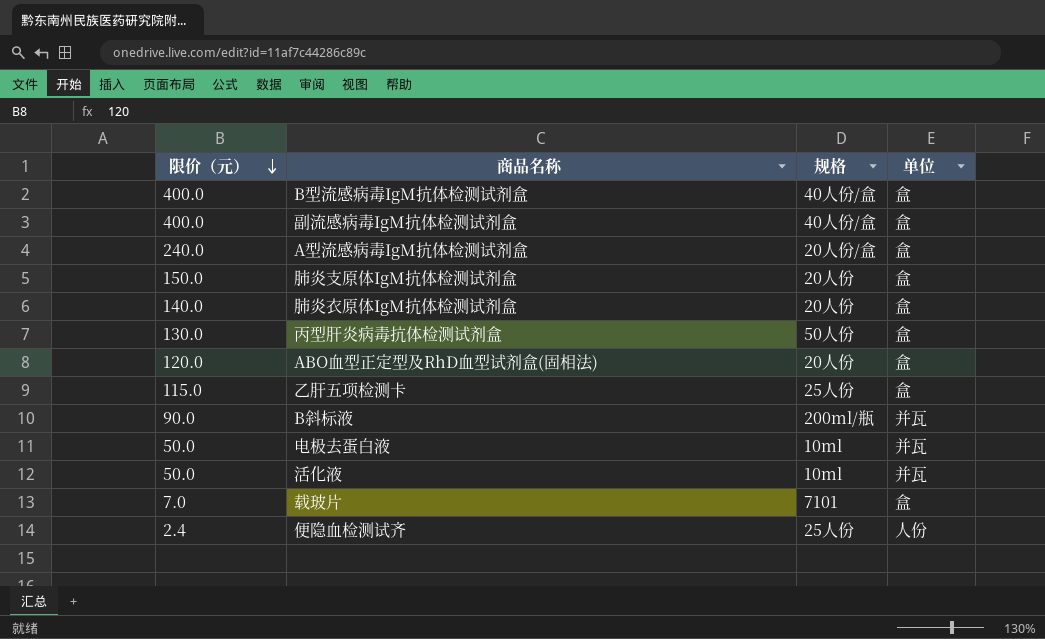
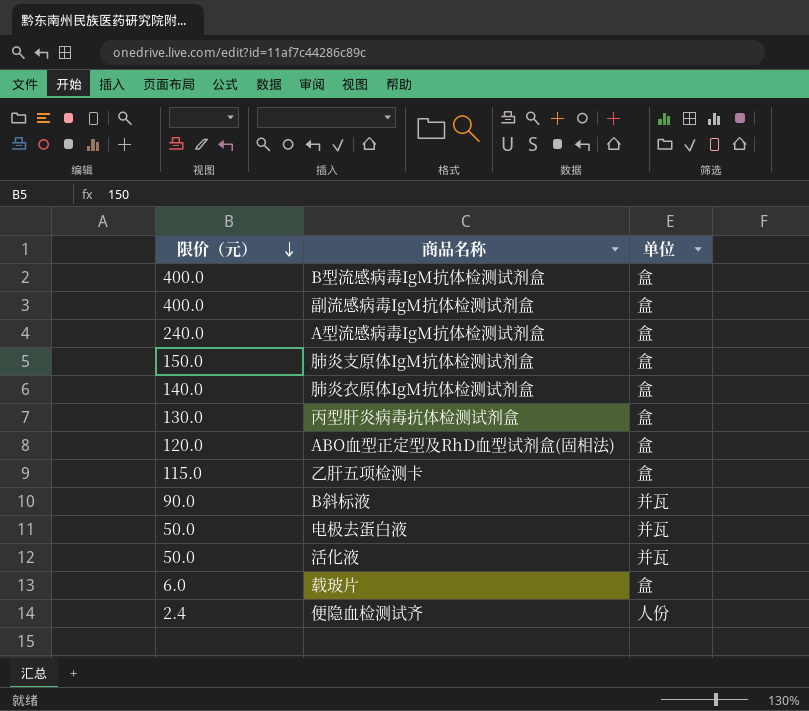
column 规格 | position: 3 -> none
载玻片 | 限价（元）: 7.0 -> 6.0

